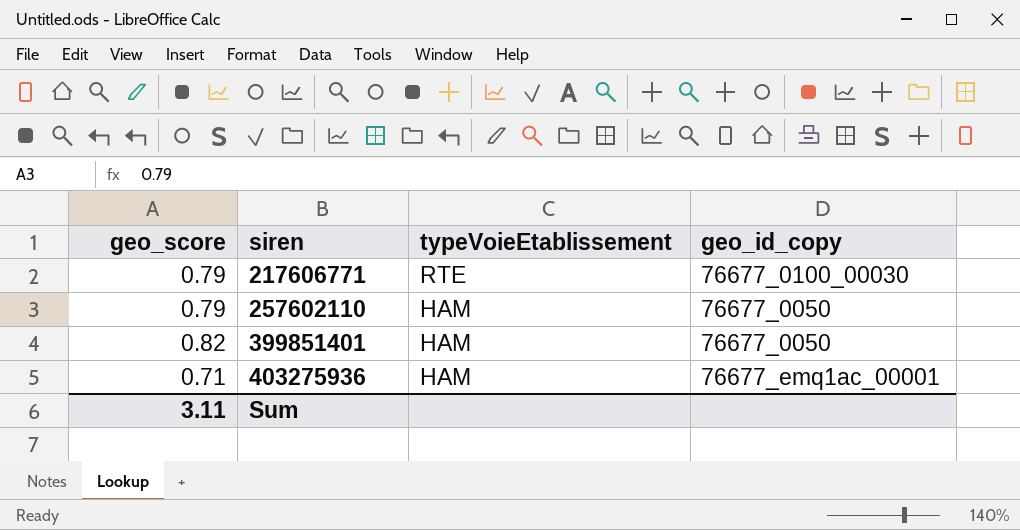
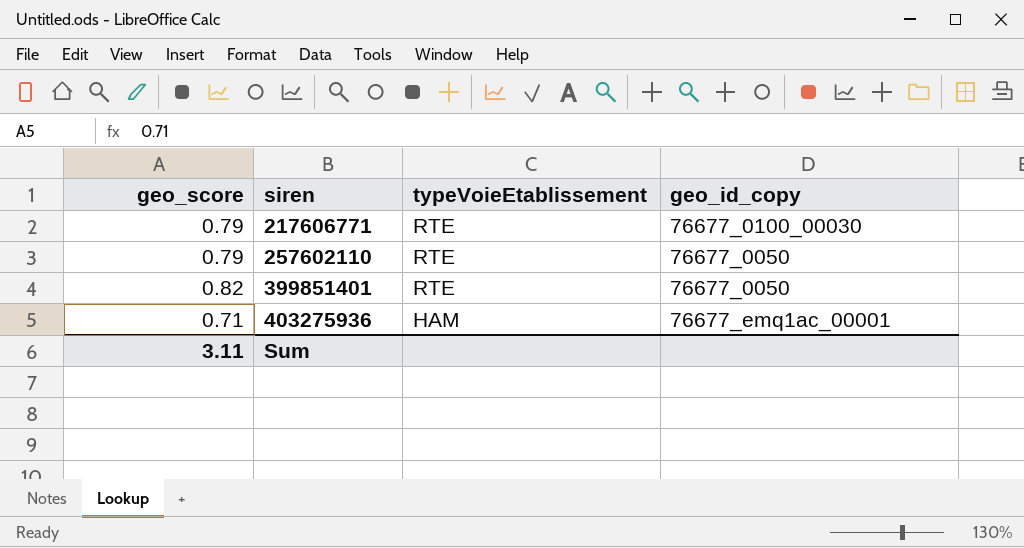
257602110 | typeVoieEtablissement: HAM -> RTE
399851401 | typeVoieEtablissement: HAM -> RTE

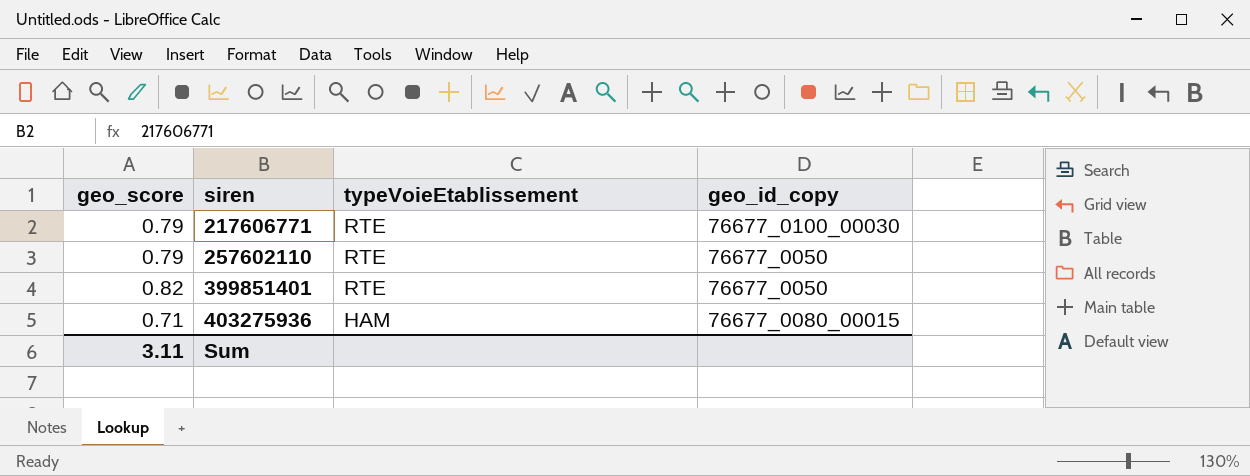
403275936 | geo_id_copy: 76677_emq1ac_00001 -> 76677_0080_00015

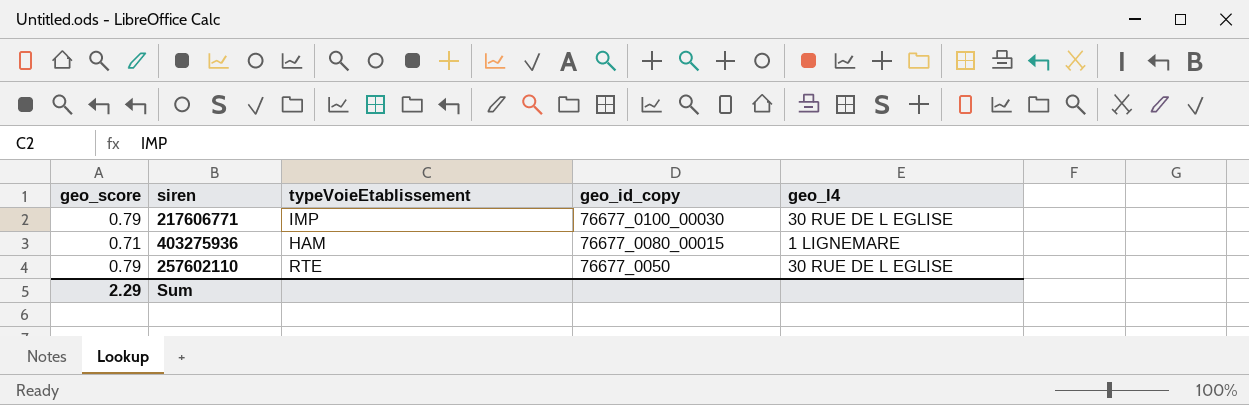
row order: siren ascending -> geo_id_copy descending
column geo_l4 | position: none -> 5
row 399851401: 0.82 | RTE | 76677_0050 -> none
217606771 | typeVoieEtablissement: RTE -> IMP
Sum | geo_score: 3.11 -> 2.29

